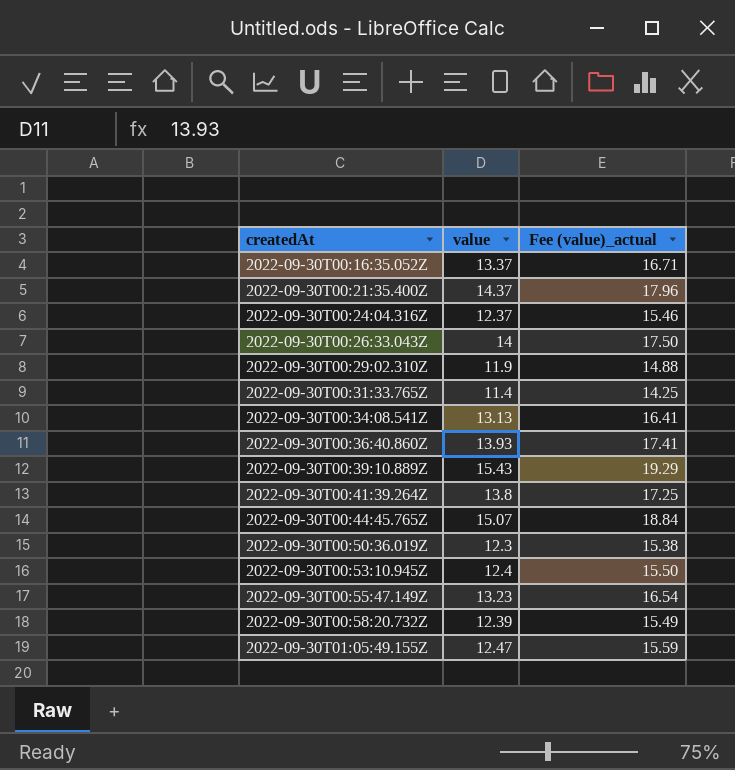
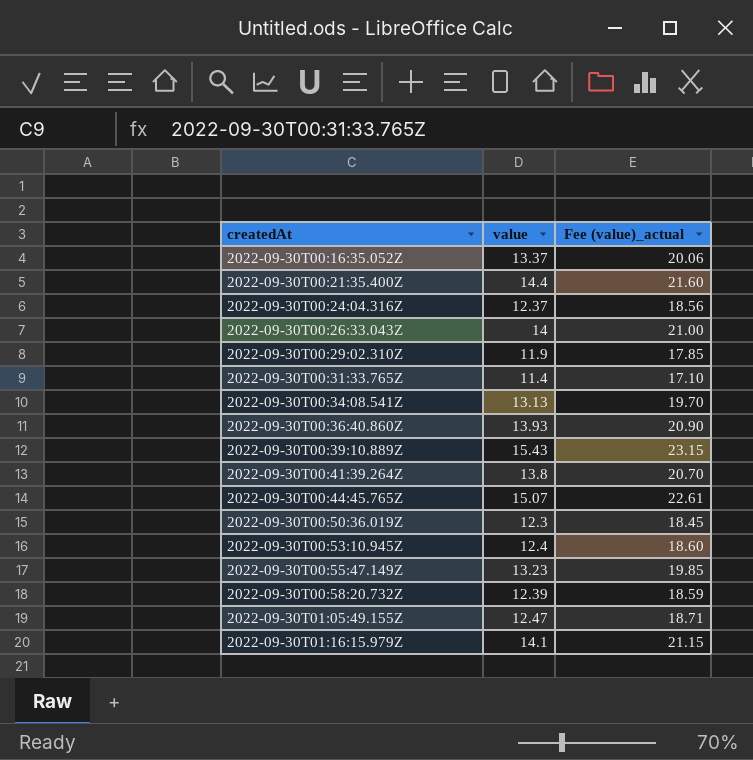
column Fee (value)_actual | formula: [value] * 1.25 -> [value] * 1.5
2022-09-30T00:21:35.400Z | value: 14.37 -> 14.4
row 2022-09-30T01:16:15.979Z: none -> 14.1 | 21.15

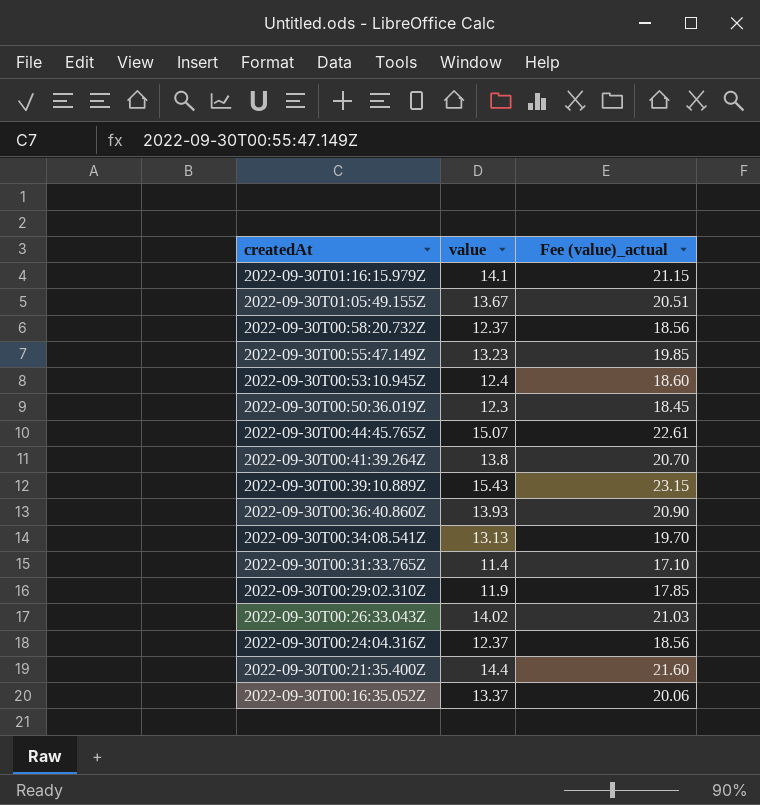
row order: createdAt ascending -> createdAt descending
2022-09-30T01:05:49.155Z | value: 12.47 -> 13.67
2022-09-30T01:05:49.155Z | Fee (value)_actual: 18.71 -> 20.51
2022-09-30T00:58:20.732Z | value: 12.39 -> 12.37
2022-09-30T00:58:20.732Z | Fee (value)_actual: 18.59 -> 18.56
2022-09-30T00:26:33.043Z | value: 14 -> 14.02
2022-09-30T00:26:33.043Z | Fee (value)_actual: 21.00 -> 21.03

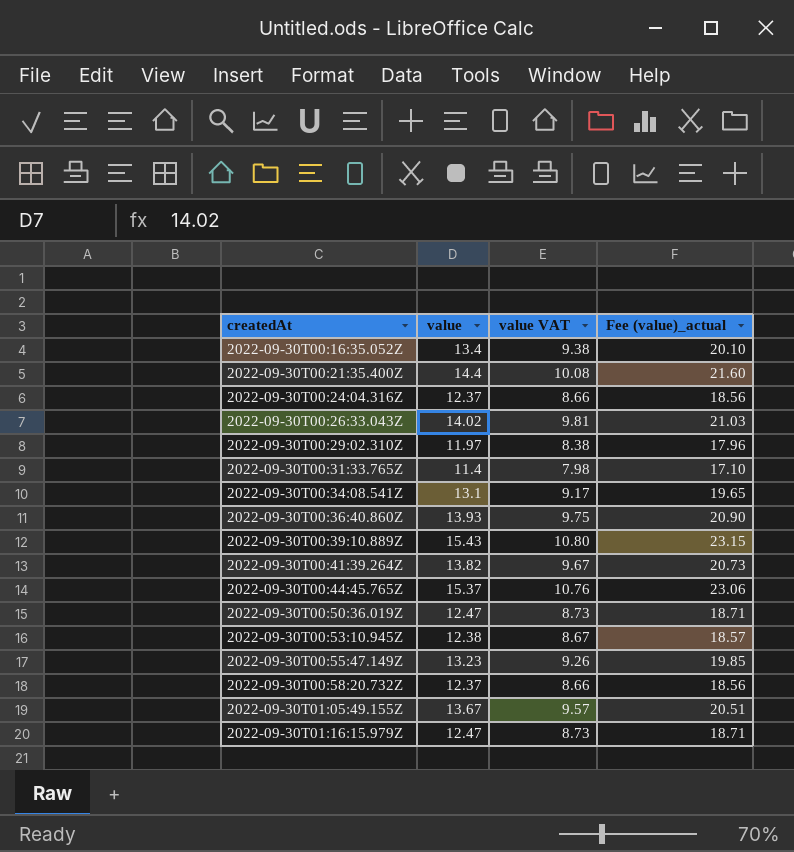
row order: createdAt descending -> createdAt ascending
column value VAT | formula: none -> [value] * 0.7
2022-09-30T00:16:35.052Z | value: 13.37 -> 13.4
2022-09-30T00:16:35.052Z | Fee (value)_actual: 20.06 -> 20.10
2022-09-30T00:29:02.310Z | value: 11.9 -> 11.97
2022-09-30T00:29:02.310Z | Fee (value)_actual: 17.85 -> 17.96
2022-09-30T00:34:08.541Z | value: 13.13 -> 13.1
2022-09-30T00:34:08.541Z | Fee (value)_actual: 19.70 -> 19.65
2022-09-30T00:41:39.264Z | value: 13.8 -> 13.82
2022-09-30T00:41:39.264Z | Fee (value)_actual: 20.70 -> 20.73
2022-09-30T00:44:45.765Z | value: 15.07 -> 15.37
2022-09-30T00:44:45.765Z | Fee (value)_actual: 22.61 -> 23.06
2022-09-30T00:50:36.019Z | value: 12.3 -> 12.47
2022-09-30T00:50:36.019Z | Fee (value)_actual: 18.45 -> 18.71
2022-09-30T00:53:10.945Z | value: 12.4 -> 12.38
2022-09-30T00:53:10.945Z | Fee (value)_actual: 18.60 -> 18.57
2022-09-30T01:16:15.979Z | value: 14.1 -> 12.47
2022-09-30T01:16:15.979Z | Fee (value)_actual: 21.15 -> 18.71

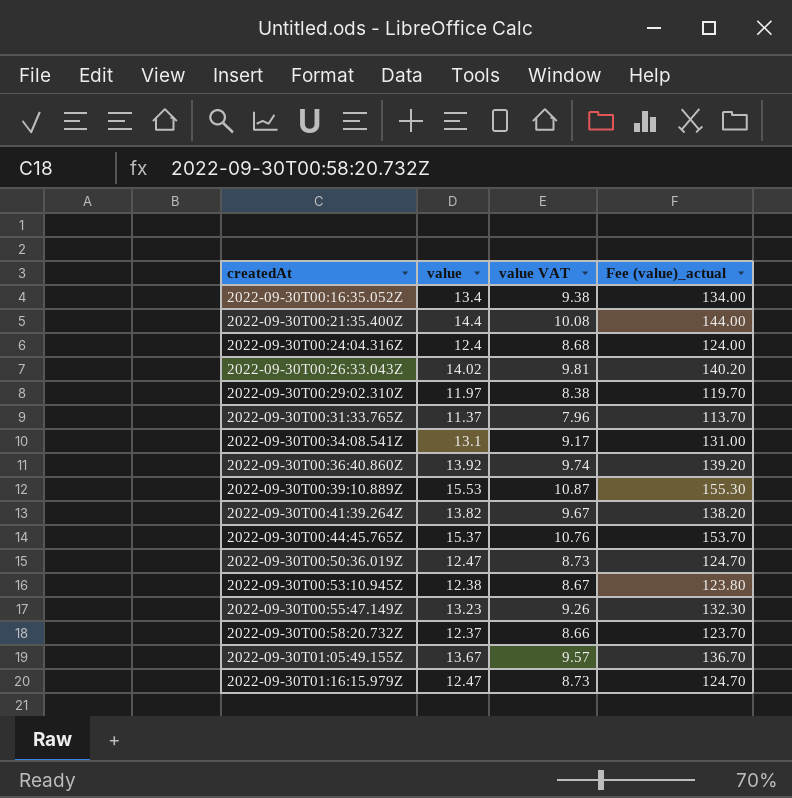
column Fee (value)_actual | formula: [value] * 1.5 -> [value] * 10
2022-09-30T00:24:04.316Z | value: 12.37 -> 12.4
2022-09-30T00:24:04.316Z | value VAT: 8.66 -> 8.68
2022-09-30T00:31:33.765Z | value: 11.4 -> 11.37
2022-09-30T00:31:33.765Z | value VAT: 7.98 -> 7.96
2022-09-30T00:36:40.860Z | value: 13.93 -> 13.92
2022-09-30T00:36:40.860Z | value VAT: 9.75 -> 9.74
2022-09-30T00:39:10.889Z | value: 15.43 -> 15.53
2022-09-30T00:39:10.889Z | value VAT: 10.80 -> 10.87

